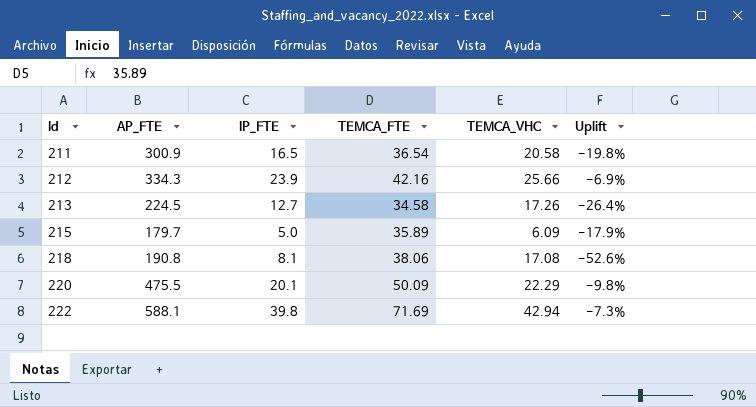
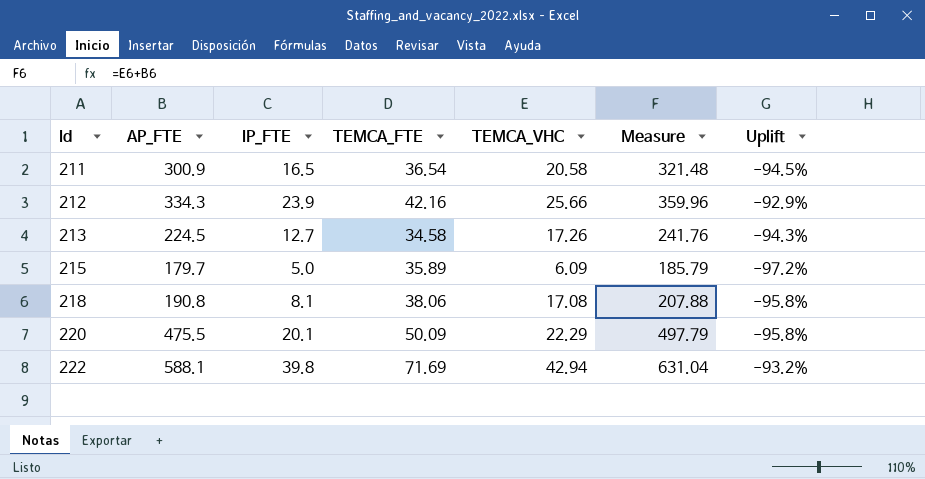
column Measure | formula: none -> [AP_FTE] + [TEMCA_VHC]
column Uplift | formula: ([IP_FTE] - [TEMCA_VHC]) / [TEMCA_VHC] -> ([IP_FTE] - [AP_FTE]) / [AP_FTE]

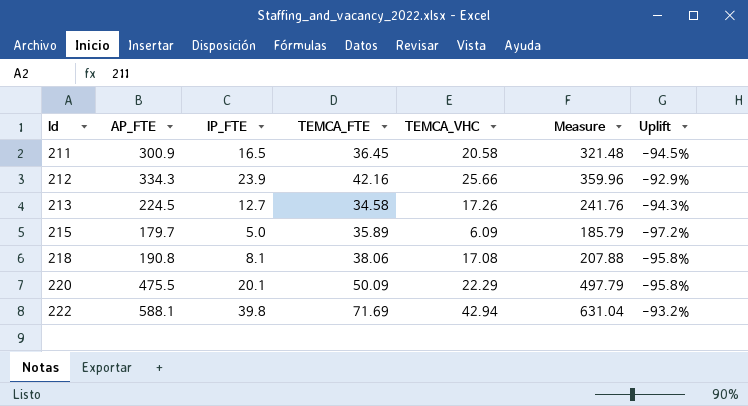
211 | TEMCA_FTE: 36.54 -> 36.45

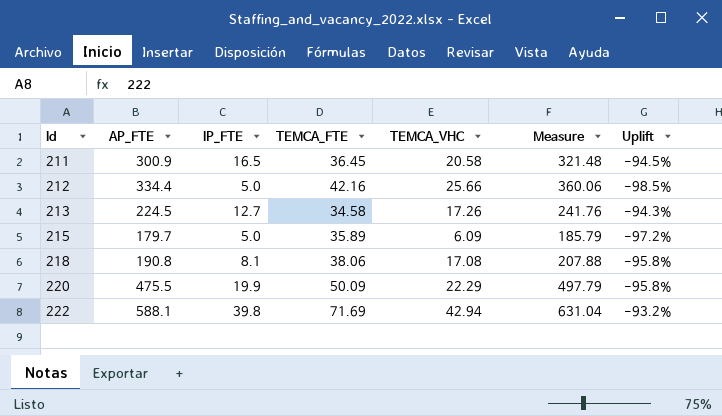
212 | AP_FTE: 334.3 -> 334.4
212 | IP_FTE: 23.9 -> 5.0
212 | Measure: 359.96 -> 360.06
212 | Uplift: -92.9% -> -98.5%
220 | IP_FTE: 20.1 -> 19.9

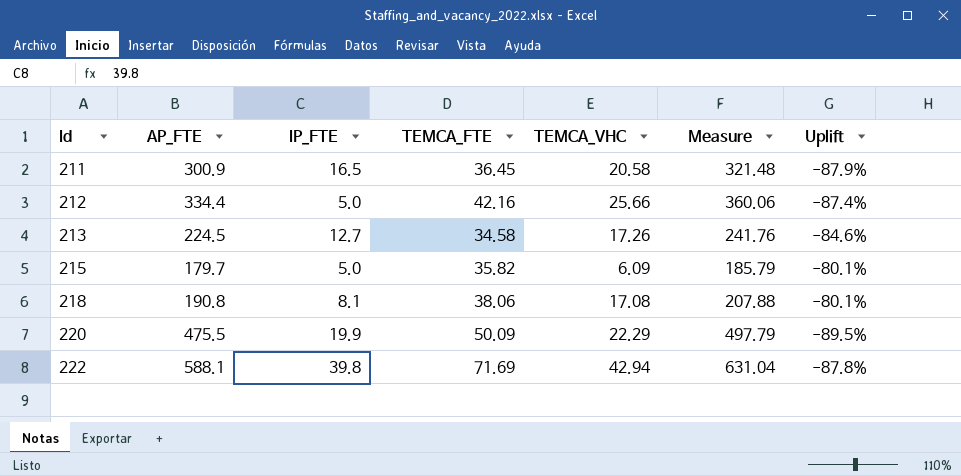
column Uplift | formula: ([IP_FTE] - [AP_FTE]) / [AP_FTE] -> ([TEMCA_FTE] - [AP_FTE]) / [AP_FTE]
215 | TEMCA_FTE: 35.89 -> 35.82

